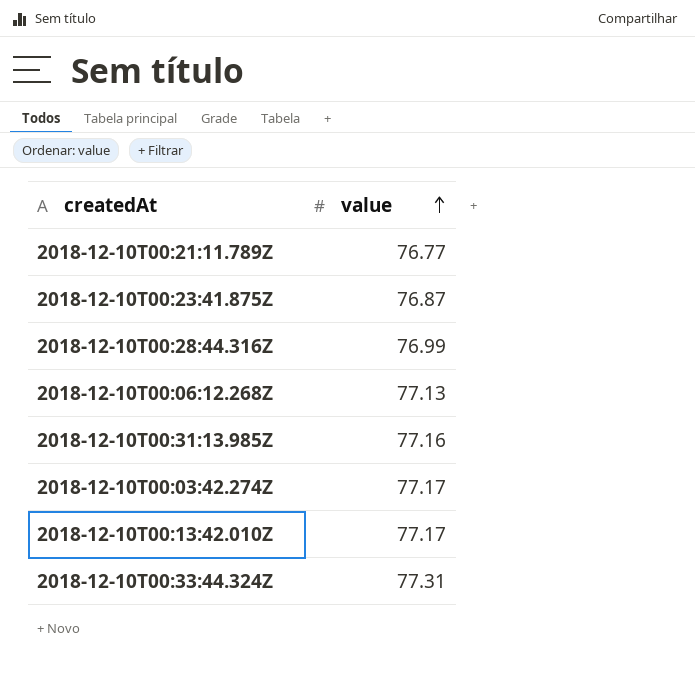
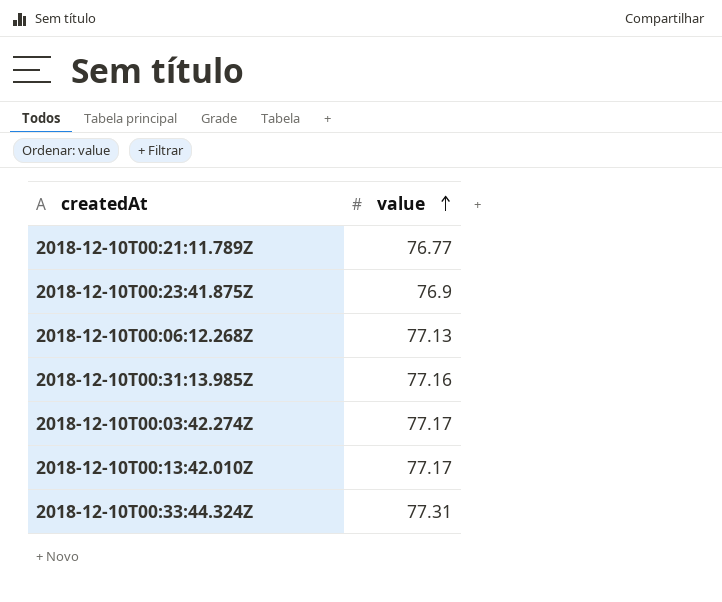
row 2018-12-10T00:28:44.316Z: 76.99 -> none
2018-12-10T00:23:41.875Z | value: 76.87 -> 76.9

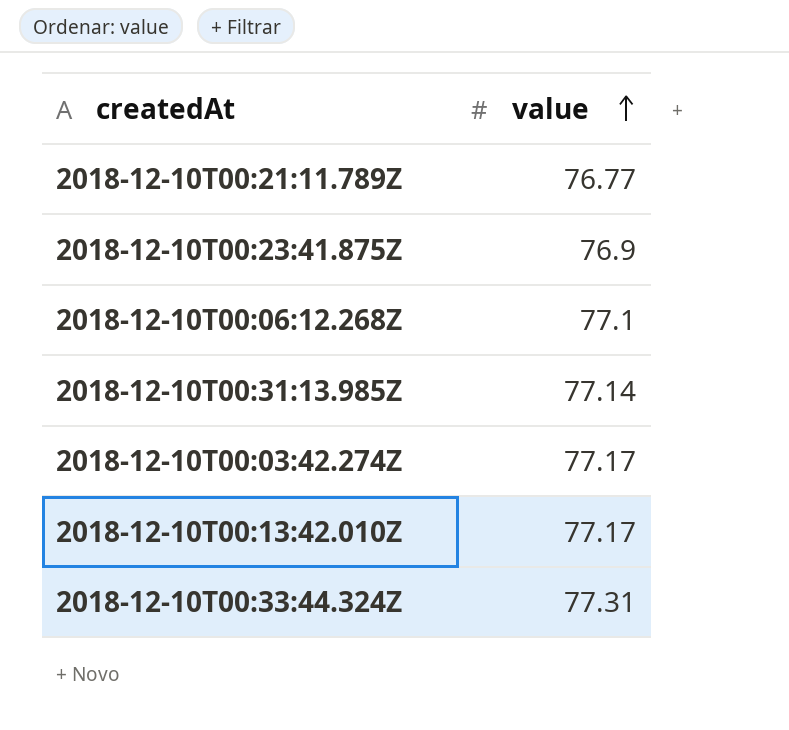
2018-12-10T00:06:12.268Z | value: 77.13 -> 77.1
2018-12-10T00:31:13.985Z | value: 77.16 -> 77.14

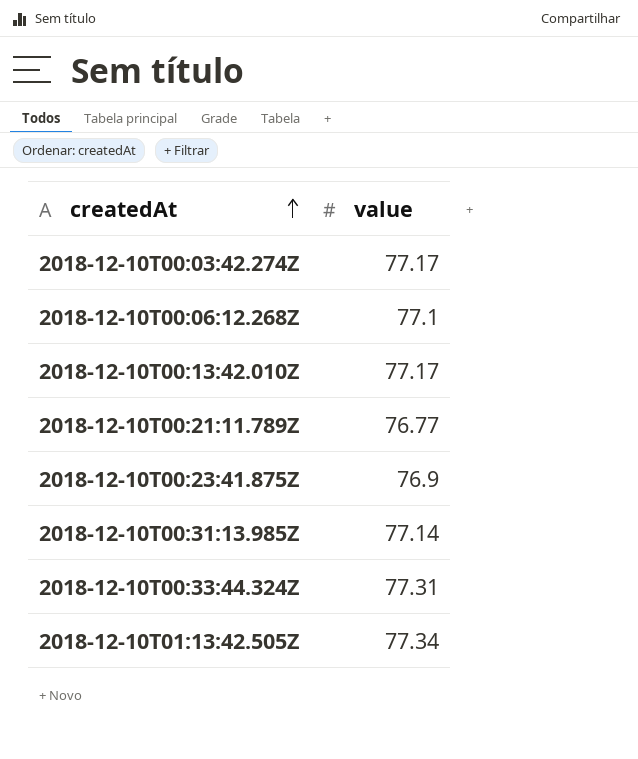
row order: value ascending -> createdAt ascending
row 2018-12-10T01:13:42.505Z: none -> 77.34

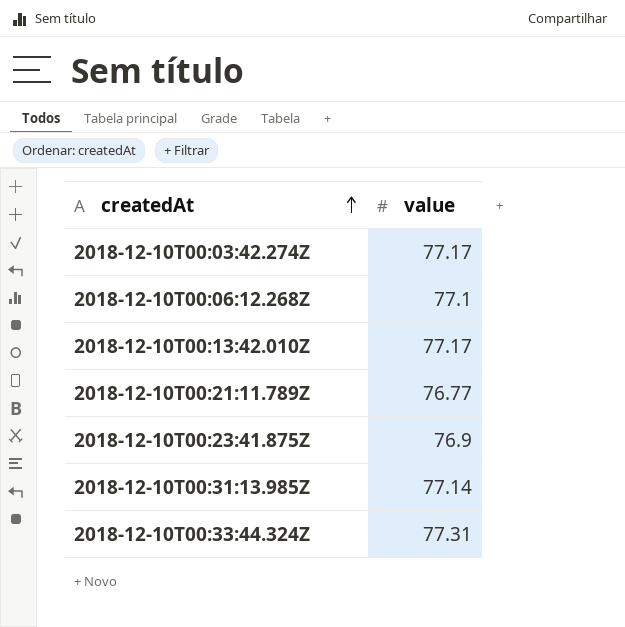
row 2018-12-10T01:13:42.505Z: 77.34 -> none

